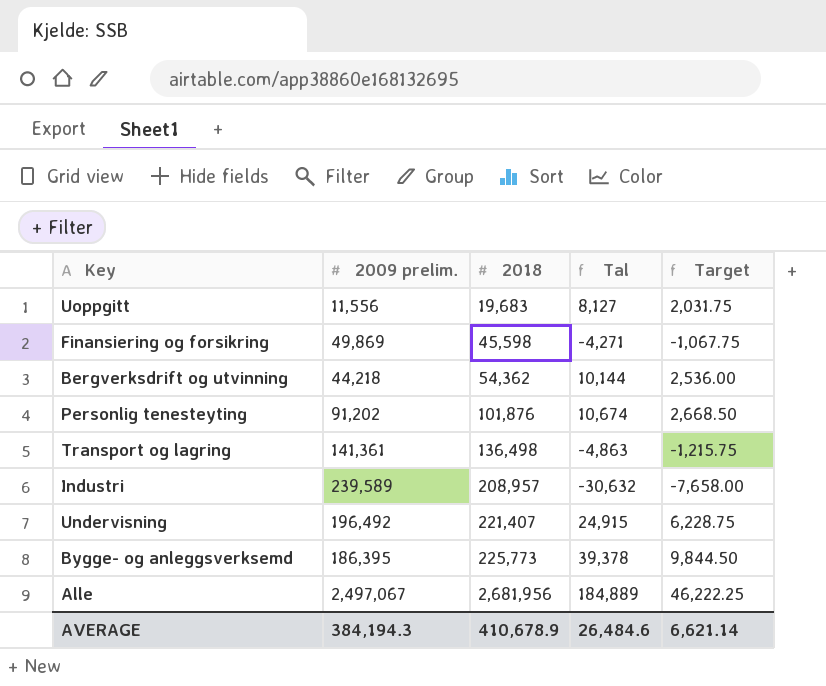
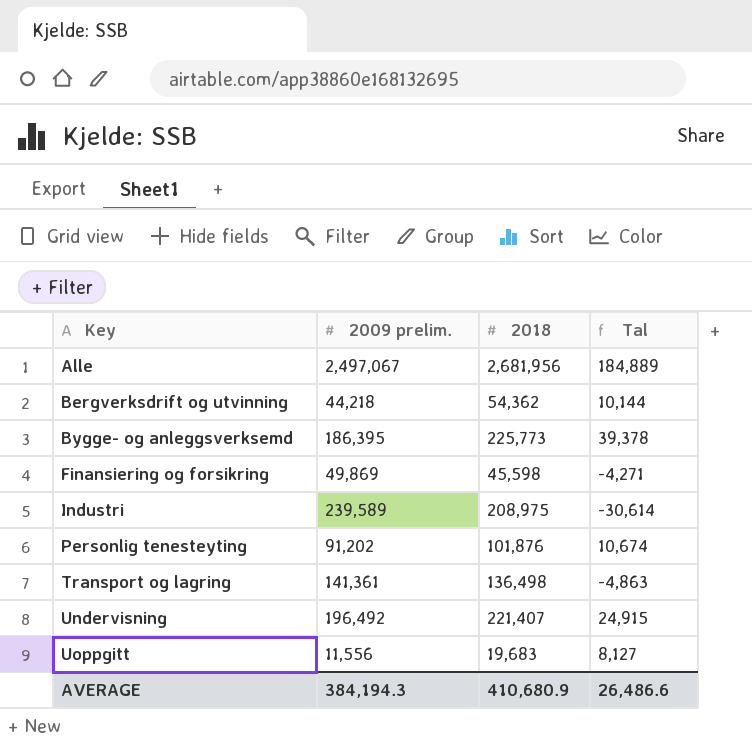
row order: 2018 ascending -> Key ascending
column Target | formula: [Tal] * 0.25 -> none
Industri | 2018: 208,957 -> 208,975
Industri | Tal: -30,632 -> -30,614
AVERAGE | 2018: 410,678.9 -> 410,680.9
AVERAGE | Tal: 26,484.6 -> 26,486.6

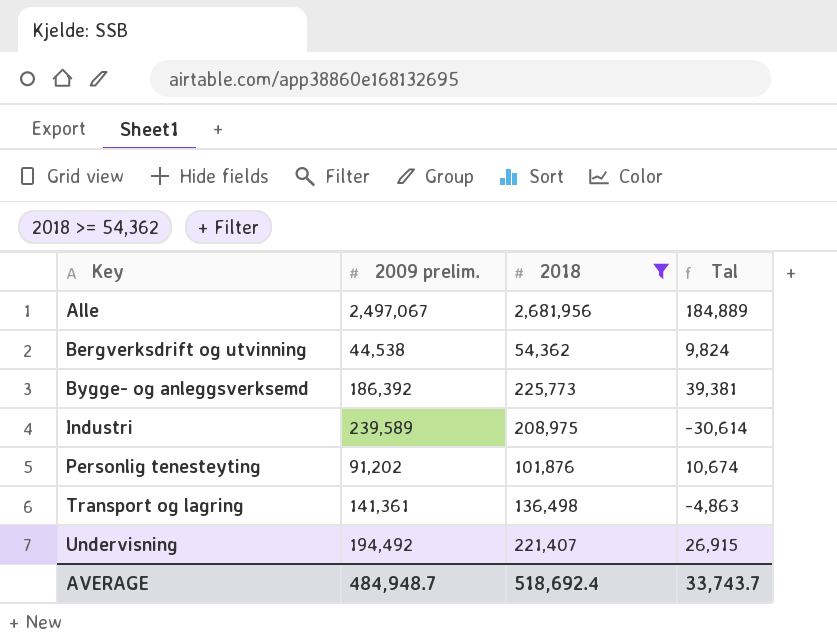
filter: none -> 2018 >= 54,362
Bergverksdrift og utvinning | 2009 prelim.: 44,218 -> 44,538
Bergverksdrift og utvinning | Tal: 10,144 -> 9,824
Bygge- og anleggsverksemd | 2009 prelim.: 186,395 -> 186,392
Bygge- og anleggsverksemd | Tal: 39,378 -> 39,381
Undervisning | 2009 prelim.: 196,492 -> 194,492
Undervisning | Tal: 24,915 -> 26,915
AVERAGE | 2009 prelim.: 384,194.3 -> 484,948.7
AVERAGE | 2018: 410,680.9 -> 518,692.4
AVERAGE | Tal: 26,486.6 -> 33,743.7

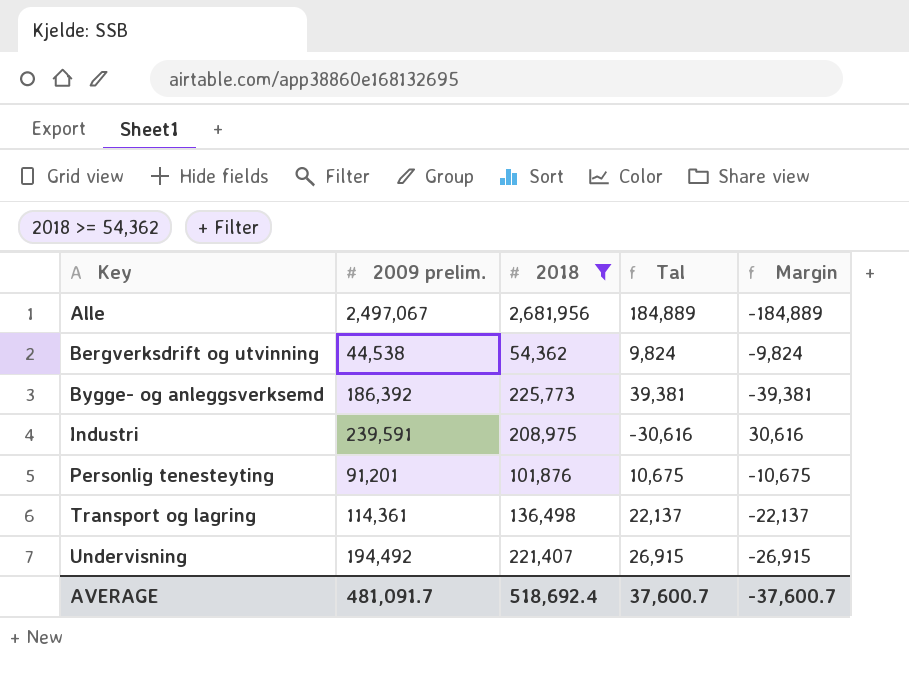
column Margin | formula: none -> [2009 prelim.] - [2018]
Industri | 2009 prelim.: 239,589 -> 239,591
Industri | Tal: -30,614 -> -30,616
Personlig tenesteyting | 2009 prelim.: 91,202 -> 91,201
Personlig tenesteyting | Tal: 10,674 -> 10,675
Transport og lagring | 2009 prelim.: 141,361 -> 114,361
Transport og lagring | Tal: -4,863 -> 22,137
AVERAGE | 2009 prelim.: 484,948.7 -> 481,091.7
AVERAGE | Tal: 33,743.7 -> 37,600.7

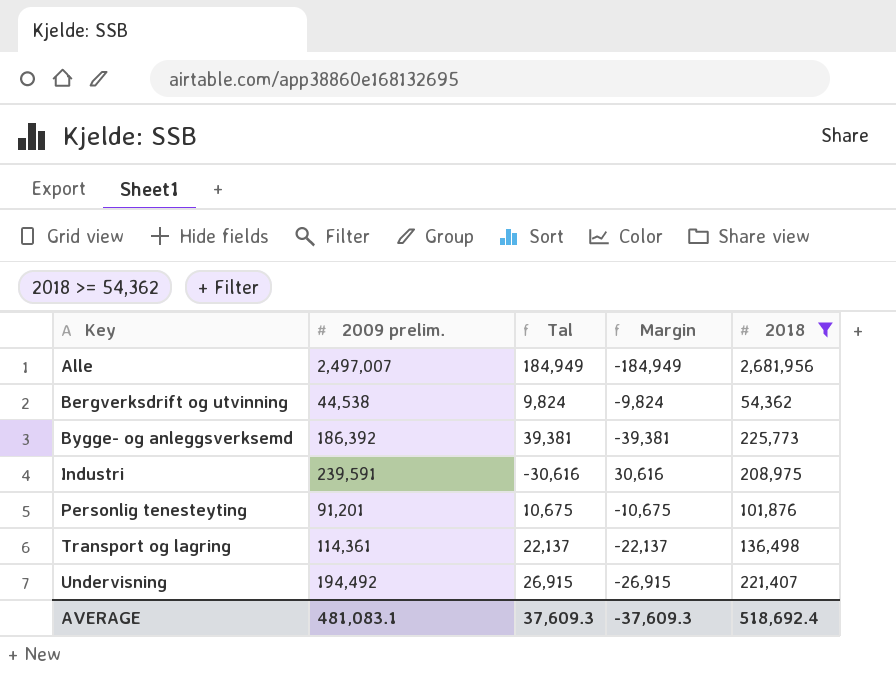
column 2018 | position: 3 -> 5
Alle | 2009 prelim.: 2,497,067 -> 2,497,007
Alle | Tal: 184,889 -> 184,949
Alle | Margin: -184,889 -> -184,949
AVERAGE | 2009 prelim.: 481,091.7 -> 481,083.1
AVERAGE | Tal: 37,600.7 -> 37,609.3
AVERAGE | Margin: -37,600.7 -> -37,609.3

